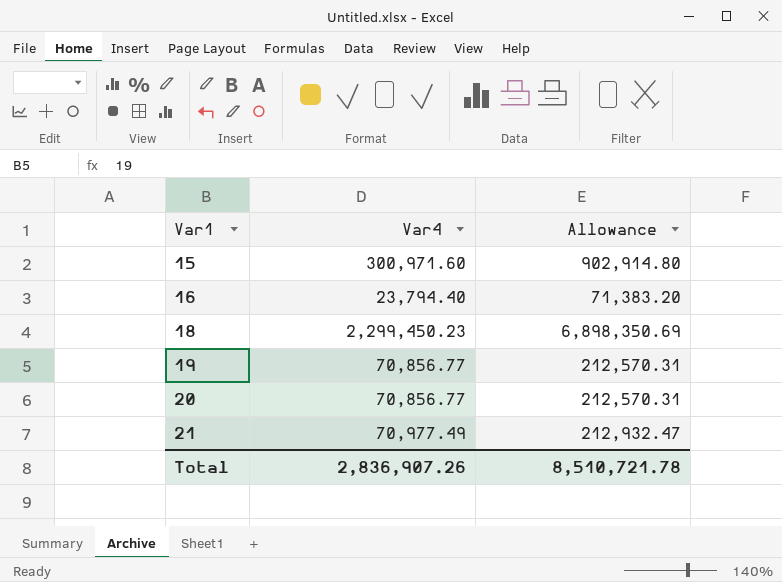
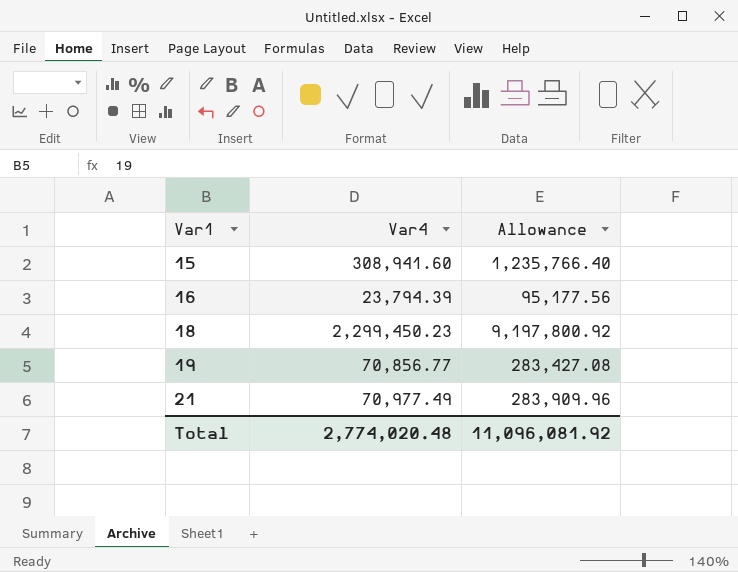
column Allowance | formula: [Var4] * 3 -> [Var4] * 4
row 20: 70,856.77 | 212,570.31 -> none
15 | Var4: 300,971.60 -> 308,941.60
16 | Var4: 23,794.40 -> 23,794.39
Total | Var4: 2,836,907.26 -> 2,774,020.48
Total | Allowance: 8,510,721.78 -> 11,096,081.92

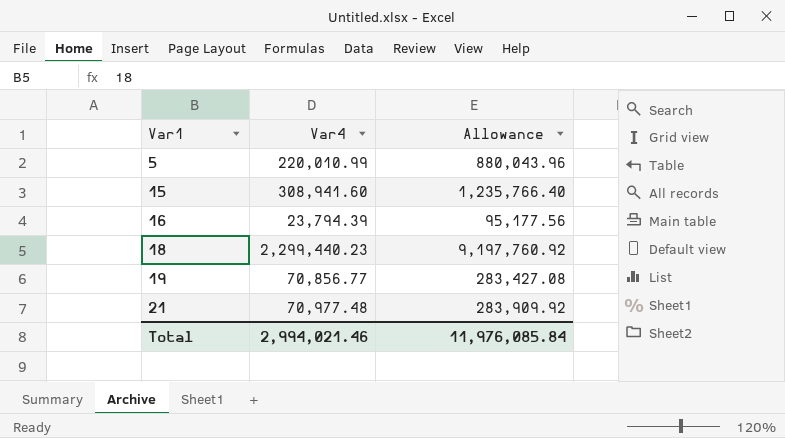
row 5: none -> 220,010.99 | 880,043.96
18 | Var4: 2,299,450.23 -> 2,299,440.23
18 | Allowance: 9,197,800.92 -> 9,197,760.92
21 | Var4: 70,977.49 -> 70,977.48
21 | Allowance: 283,909.96 -> 283,909.92
Total | Var4: 2,774,020.48 -> 2,994,021.46
Total | Allowance: 11,096,081.92 -> 11,976,085.84

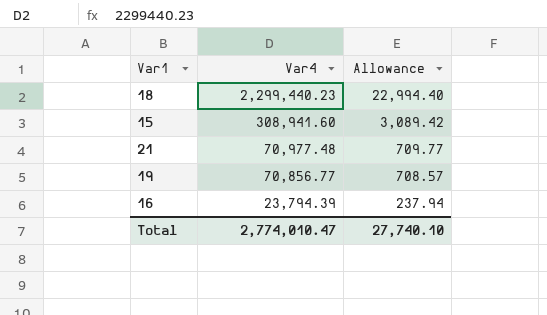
row order: Var1 ascending -> Var4 descending
column Allowance | formula: [Var4] * 4 -> [Var4] * 0.01
row 5: 220,010.99 | 880,043.96 -> none
Total | Var4: 2,994,021.46 -> 2,774,010.47
Total | Allowance: 11,976,085.84 -> 27,740.10

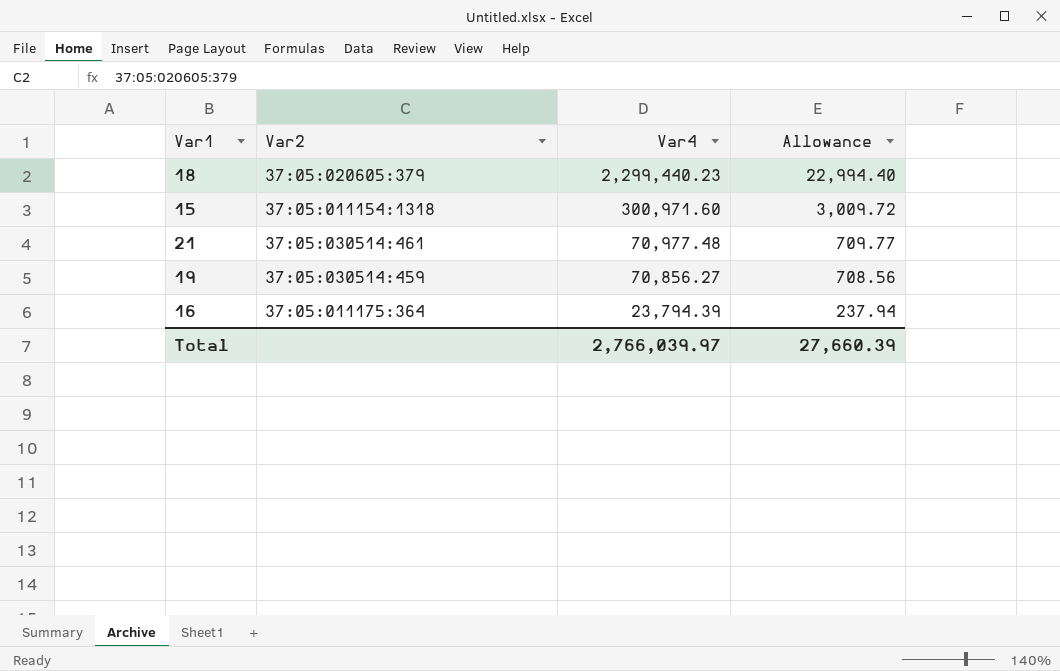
column Var2 | position: none -> 2
15 | Var4: 308,941.60 -> 300,971.60
15 | Allowance: 3,089.42 -> 3,009.72
19 | Var4: 70,856.77 -> 70,856.27
19 | Allowance: 708.57 -> 708.56
Total | Var4: 2,774,010.47 -> 2,766,039.97
Total | Allowance: 27,740.10 -> 27,660.39

